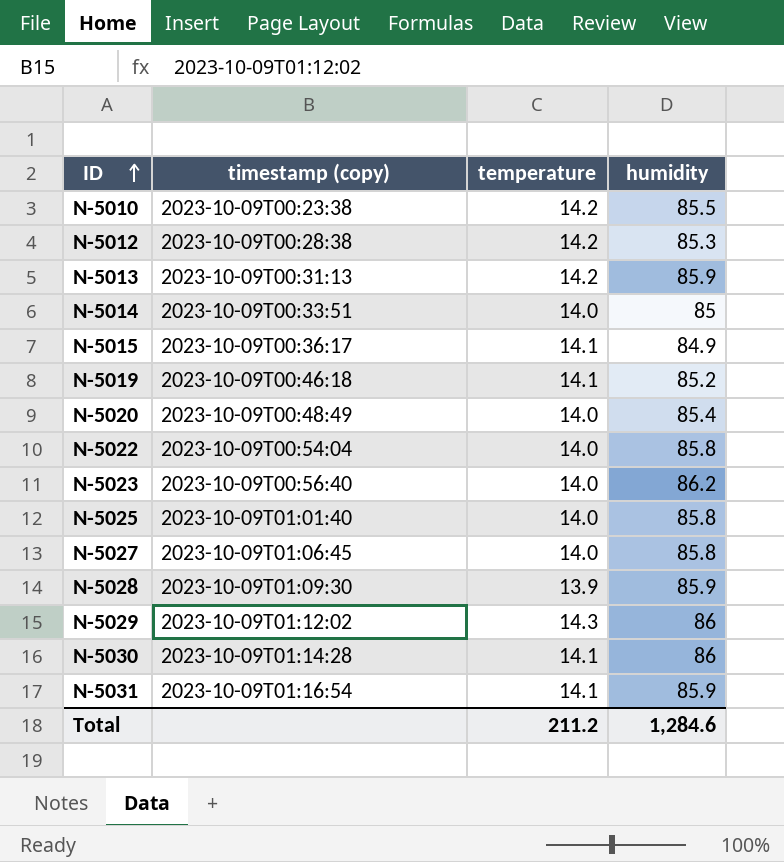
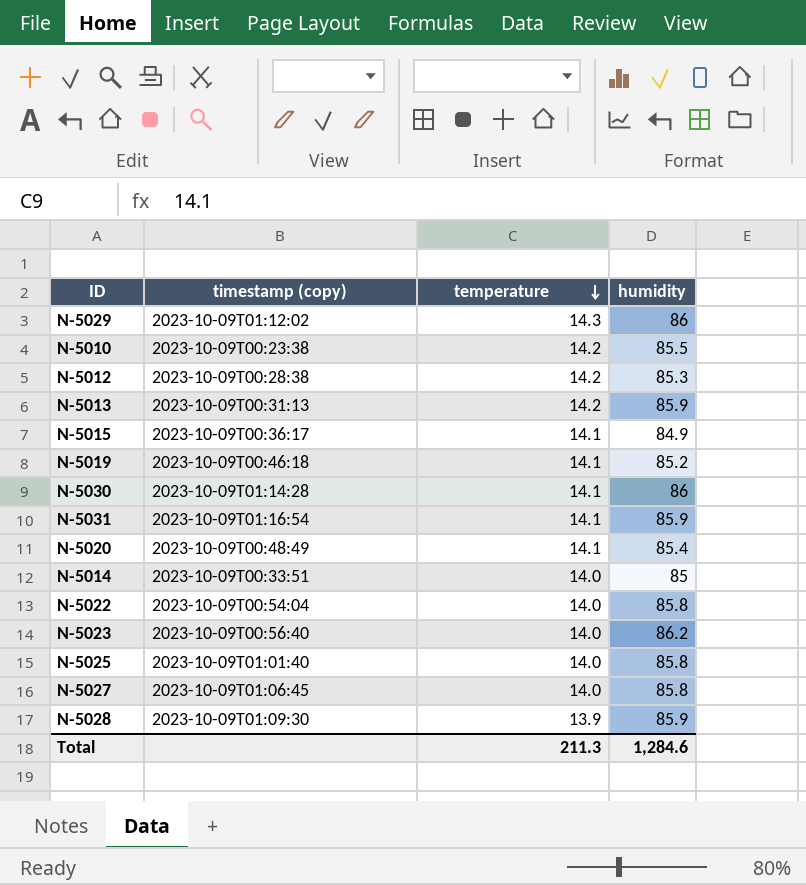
row order: ID ascending -> temperature descending
N-5020 | temperature: 14.0 -> 14.1
Total | temperature: 211.2 -> 211.3

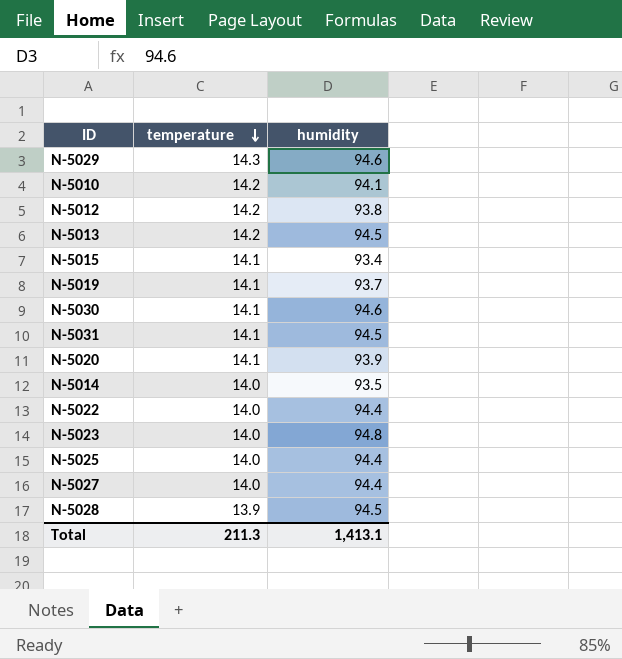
column timestamp (copy) | position: 2 -> none
N-5029 | humidity: 86 -> 94.6
N-5010 | humidity: 85.5 -> 94.1
N-5012 | humidity: 85.3 -> 93.8
N-5013 | humidity: 85.9 -> 94.5
N-5015 | humidity: 84.9 -> 93.4
N-5019 | humidity: 85.2 -> 93.7
N-5030 | humidity: 86 -> 94.6
N-5031 | humidity: 85.9 -> 94.5
N-5020 | humidity: 85.4 -> 93.9
N-5014 | humidity: 85 -> 93.5
N-5022 | humidity: 85.8 -> 94.4
N-5023 | humidity: 86.2 -> 94.8
N-5025 | humidity: 85.8 -> 94.4
N-5027 | humidity: 85.8 -> 94.4
N-5028 | humidity: 85.9 -> 94.5
Total | humidity: 1,284.6 -> 1,413.1

